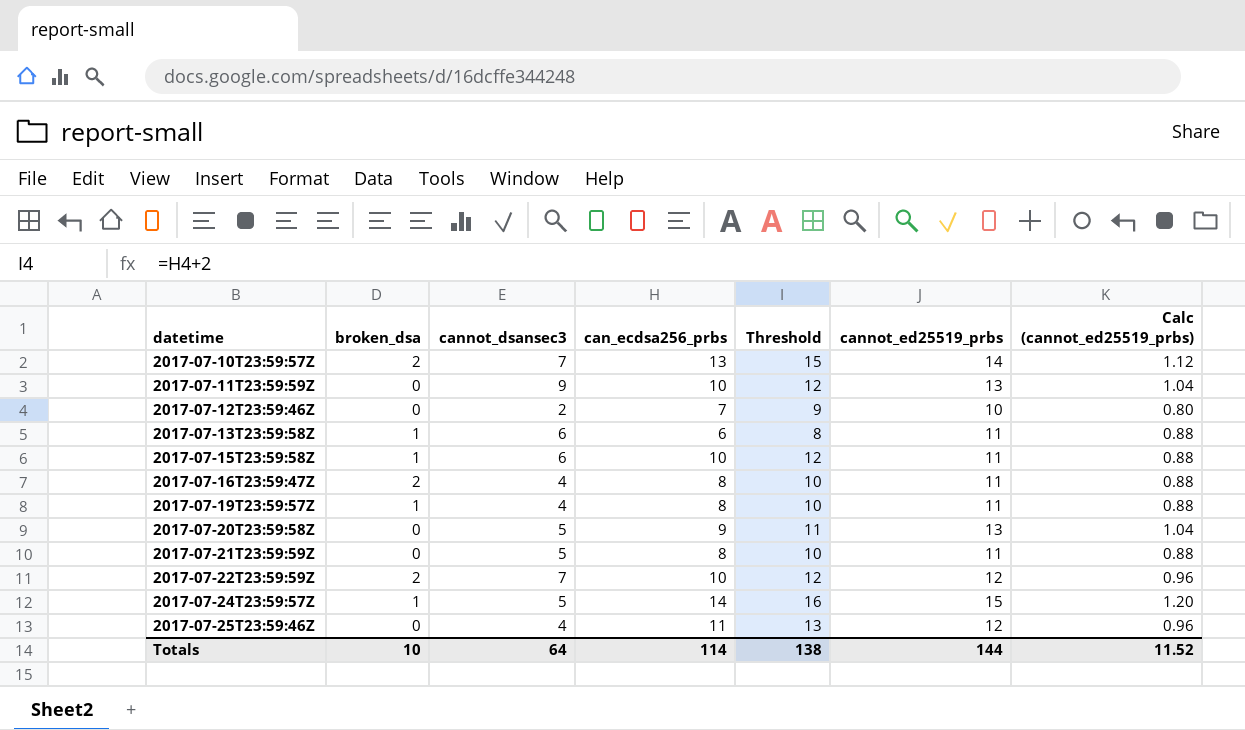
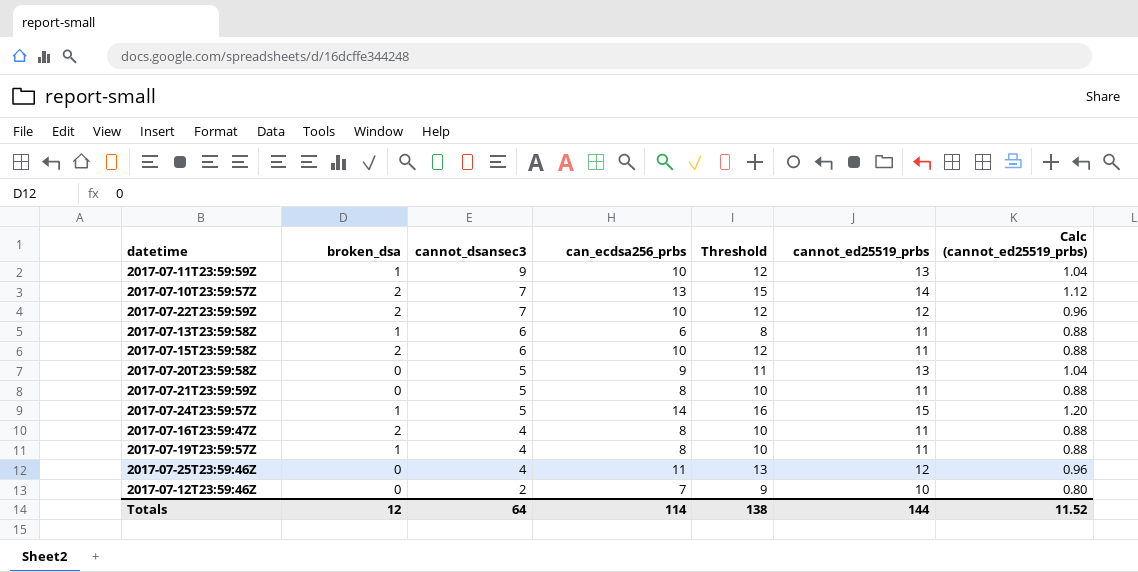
row order: datetime ascending -> cannot_dsansec3 descending
2017-07-11T23:59:59Z | broken_dsa: 0 -> 1
2017-07-15T23:59:58Z | broken_dsa: 1 -> 2
Totals | broken_dsa: 10 -> 12

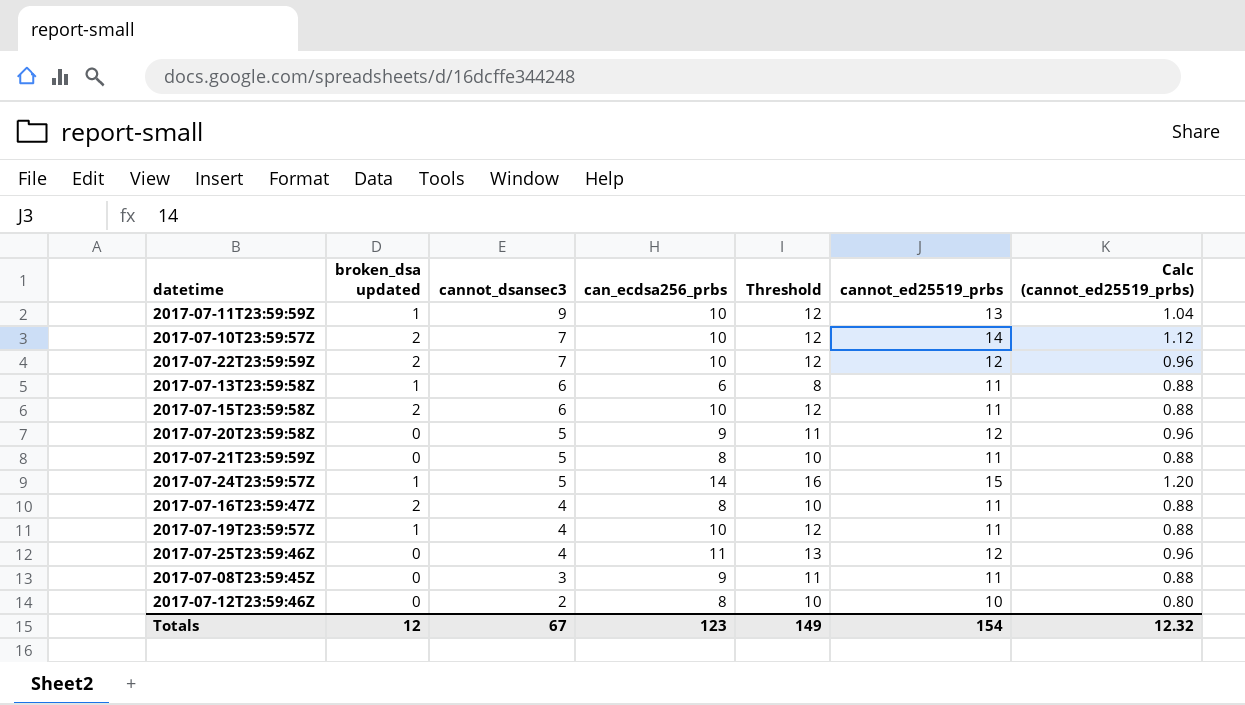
column name: broken_dsa -> broken_dsa updated
2017-07-10T23:59:57Z | can_ecdsa256_prbs: 13 -> 10
2017-07-10T23:59:57Z | Threshold: 15 -> 12
2017-07-20T23:59:58Z | cannot_ed25519_prbs: 13 -> 12
2017-07-20T23:59:58Z | Calc (cannot_ed25519_prbs): 1.04 -> 0.96
2017-07-19T23:59:57Z | can_ecdsa256_prbs: 8 -> 10
2017-07-19T23:59:57Z | Threshold: 10 -> 12
row 2017-07-08T23:59:45Z: none -> 0 | 3 | 9 | 11 | 11 | 0.88
2017-07-12T23:59:46Z | can_ecdsa256_prbs: 7 -> 8
2017-07-12T23:59:46Z | Threshold: 9 -> 10
Totals | cannot_dsansec3: 64 -> 67
Totals | can_ecdsa256_prbs: 114 -> 123
Totals | Threshold: 138 -> 149
Totals | cannot_ed25519_prbs: 144 -> 154
Totals | Calc (cannot_ed25519_prbs): 11.52 -> 12.32

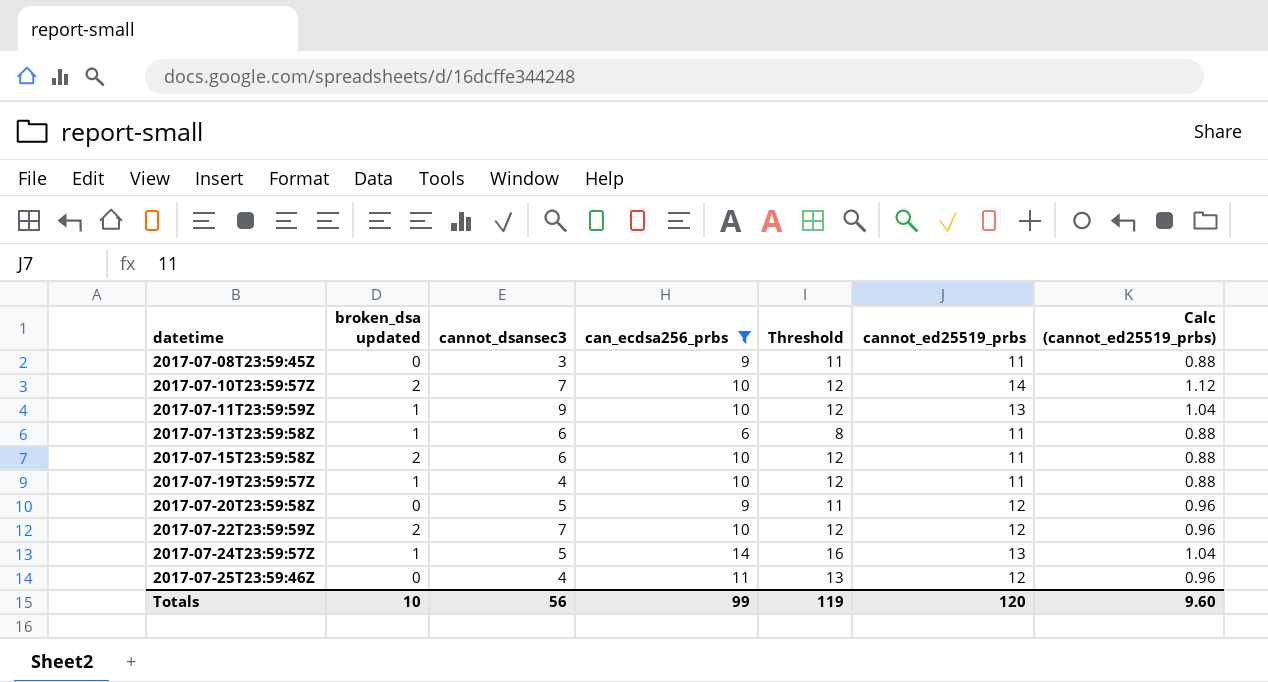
filter: none -> can_ecdsa256_prbs != 8
row order: cannot_dsansec3 descending -> datetime ascending
2017-07-24T23:59:57Z | cannot_ed25519_prbs: 15 -> 13
2017-07-24T23:59:57Z | Calc (cannot_ed25519_prbs): 1.20 -> 1.04
Totals | broken_dsa updated: 12 -> 10
Totals | cannot_dsansec3: 67 -> 56
Totals | can_ecdsa256_prbs: 123 -> 99
Totals | Threshold: 149 -> 119
Totals | cannot_ed25519_prbs: 154 -> 120
Totals | Calc (cannot_ed25519_prbs): 12.32 -> 9.60

